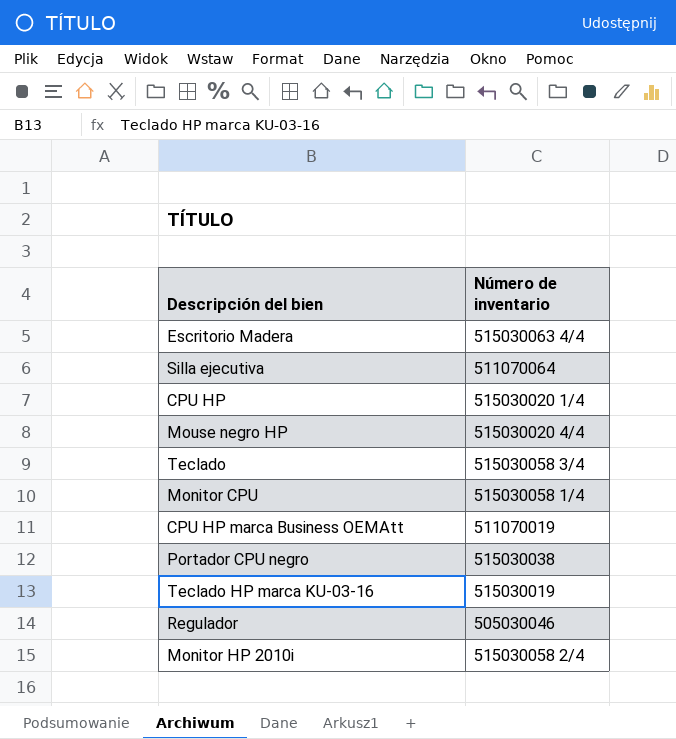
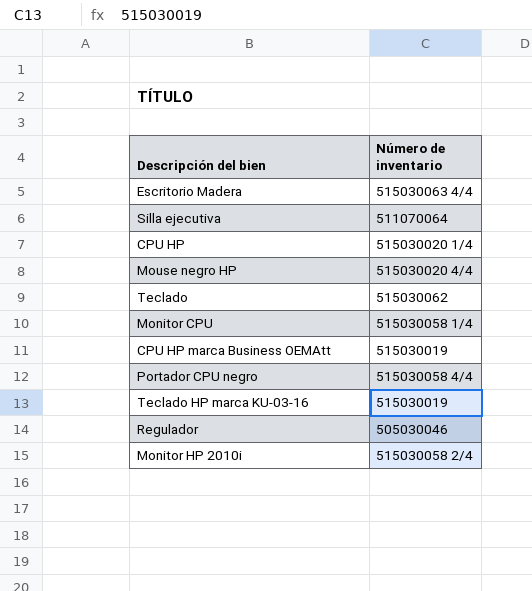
Teclado | Número de inventario: 515030058 3/4 -> 515030062
CPU HP marca Business OEMAtt | Número de inventario: 511070019 -> 515030019
Portador CPU negro | Número de inventario: 515030038 -> 515030058 4/4

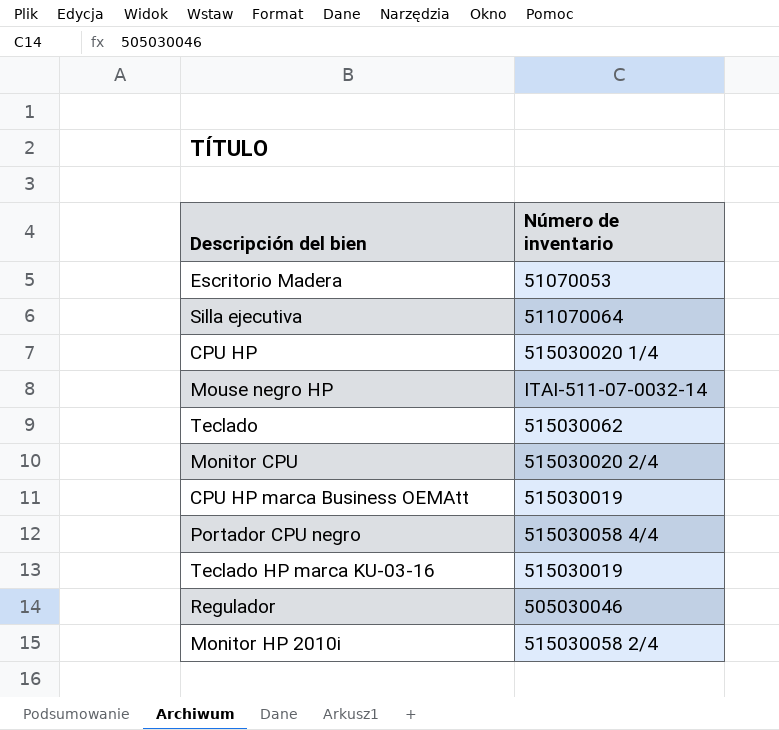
Escritorio Madera | Número de inventario: 515030063 4/4 -> 51070053
Mouse negro HP | Número de inventario: 515030020 4/4 -> ITAI-511-07-0032-14
Monitor CPU | Número de inventario: 515030058 1/4 -> 515030020 2/4

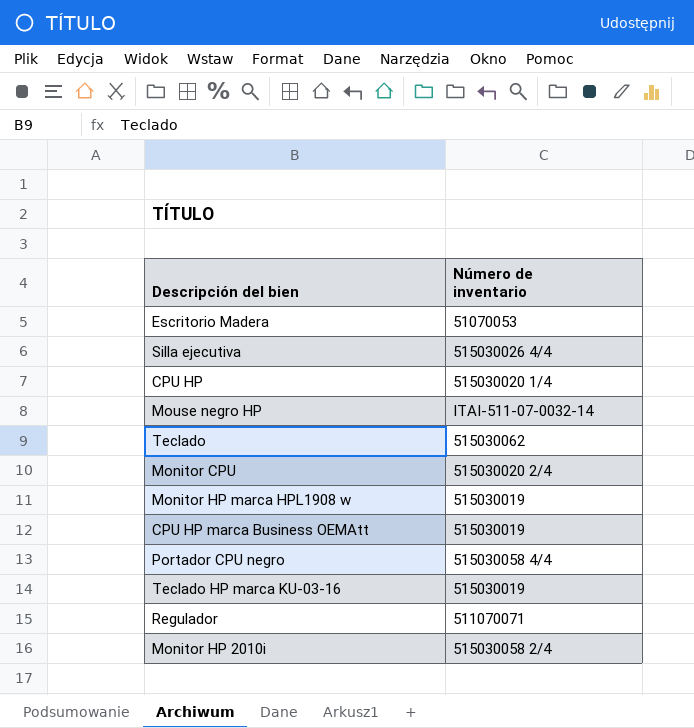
Silla ejecutiva | Número de inventario: 511070064 -> 515030026 4/4
row Monitor HP marca HPL1908 w: none -> 515030019
Regulador | Número de inventario: 505030046 -> 511070071

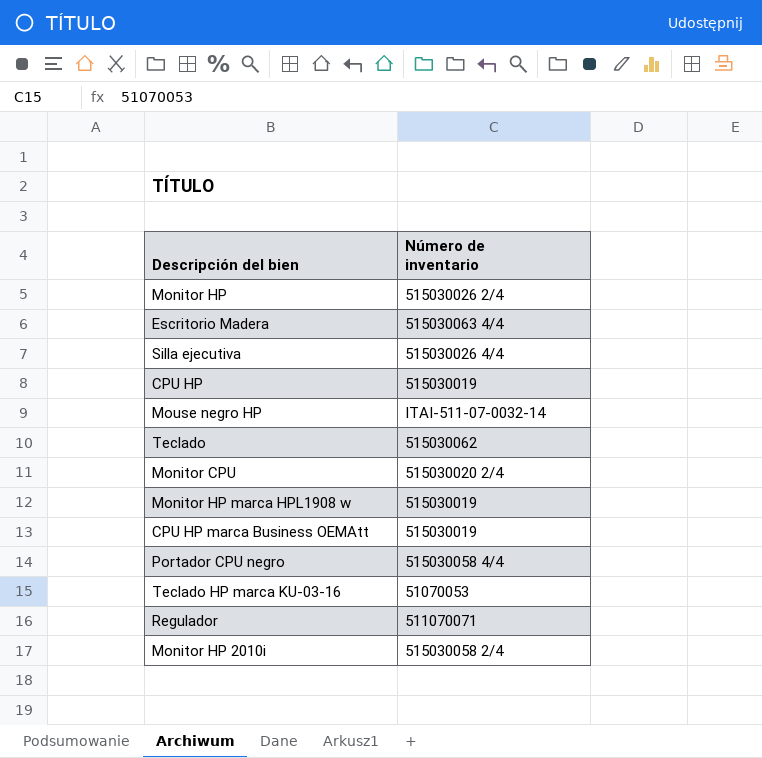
row Monitor HP: none -> 515030026 2/4
Escritorio Madera | Número de inventario: 51070053 -> 515030063 4/4
CPU HP | Número de inventario: 515030020 1/4 -> 515030019
Teclado HP marca KU-03-16 | Número de inventario: 515030019 -> 51070053

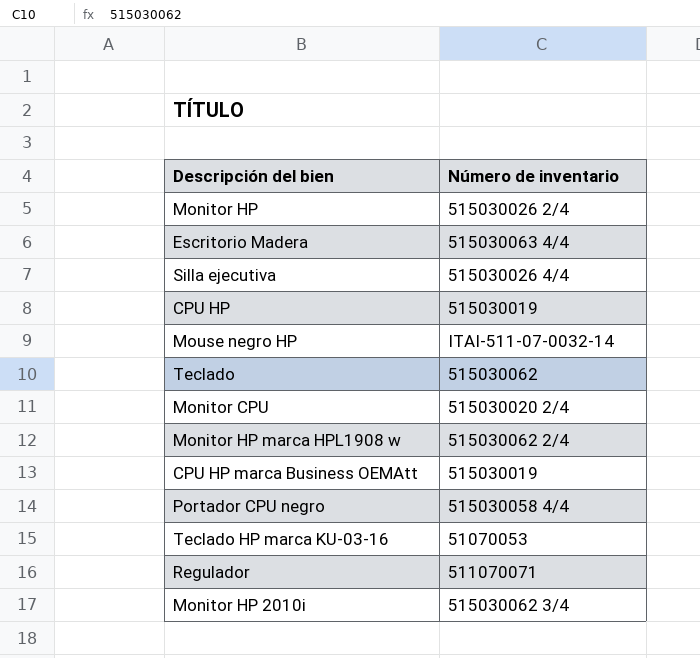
Monitor HP marca HPL1908 w | Número de inventario: 515030019 -> 515030062 2/4
Monitor HP 2010i | Número de inventario: 515030058 2/4 -> 515030062 3/4

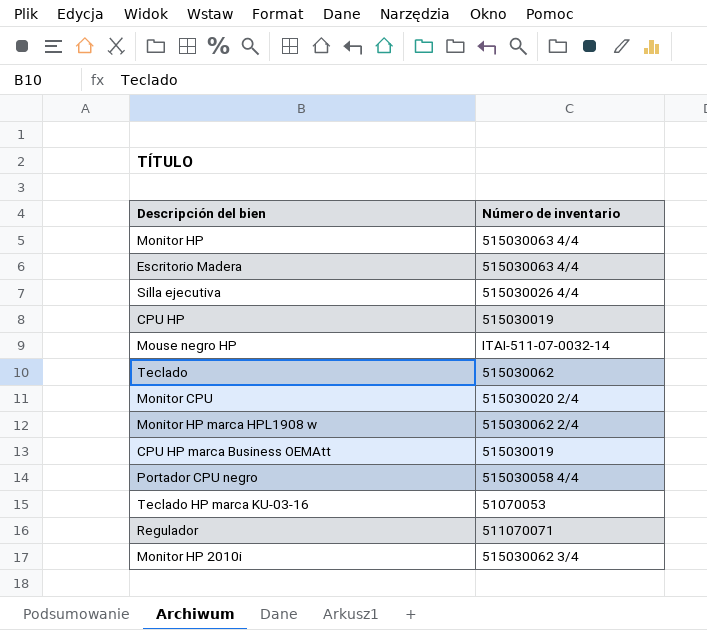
Monitor HP | Número de inventario: 515030026 2/4 -> 515030063 4/4

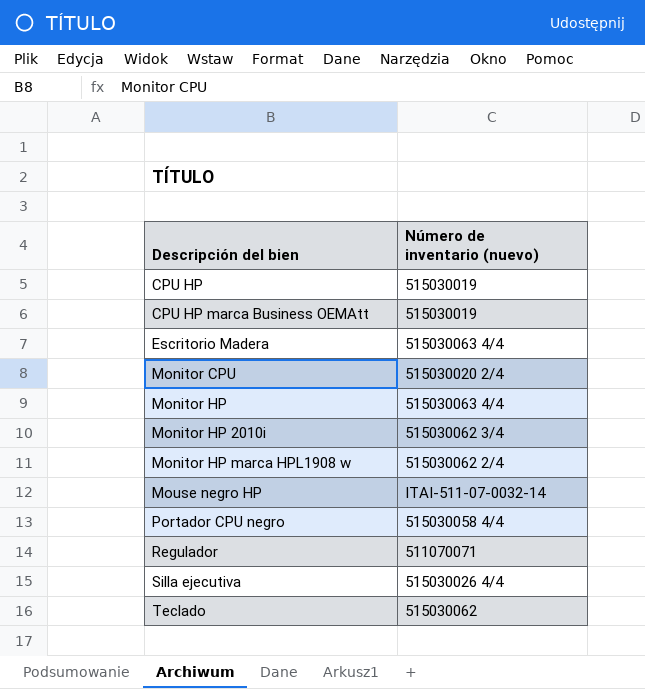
row order: none -> Descripción del bien ascending
column name: Número de inventario -> Número de inventario (nuevo)
row Teclado HP marca KU-03-16: 51070053 -> none

